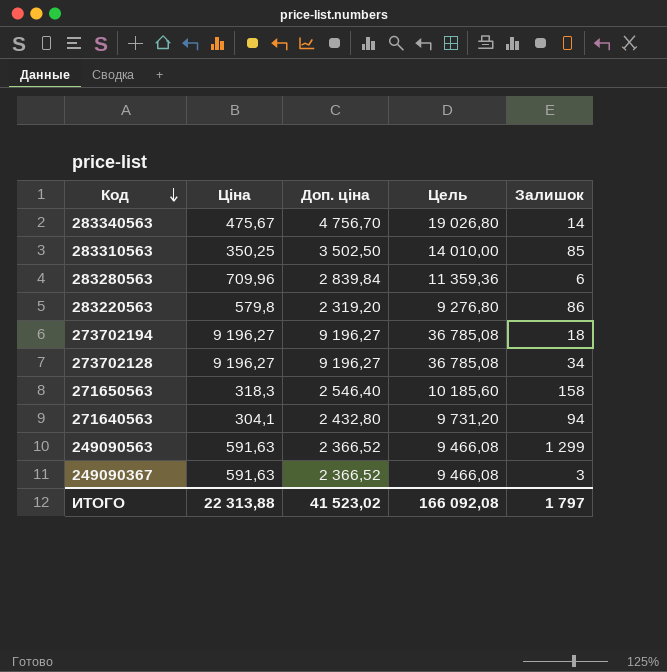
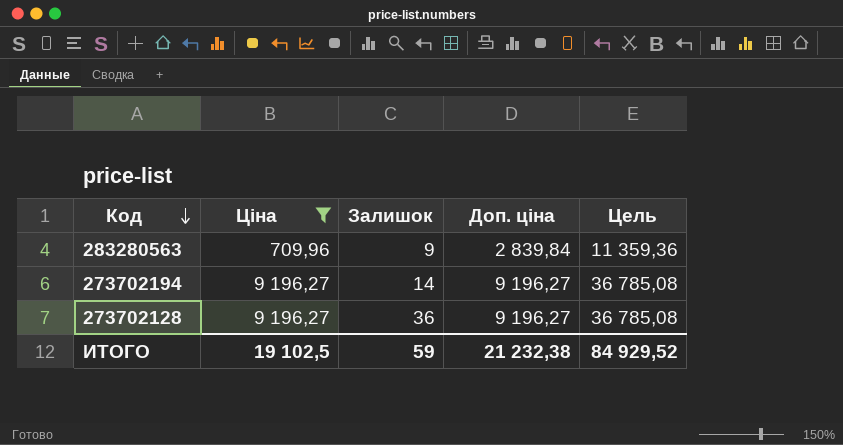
filter: none -> Ціна >= 709,96
column Залишок | position: 5 -> 3
283280563 | Залишок: 6 -> 9
273702194 | Залишок: 18 -> 14
273702128 | Залишок: 34 -> 36
ИТОГО | Ціна: 22 313,88 -> 19 102,5
ИТОГО | Залишок: 1 797 -> 59
ИТОГО | Доп. ціна: 41 523,02 -> 21 232,38
ИТОГО | Цель: 166 092,08 -> 84 929,52

